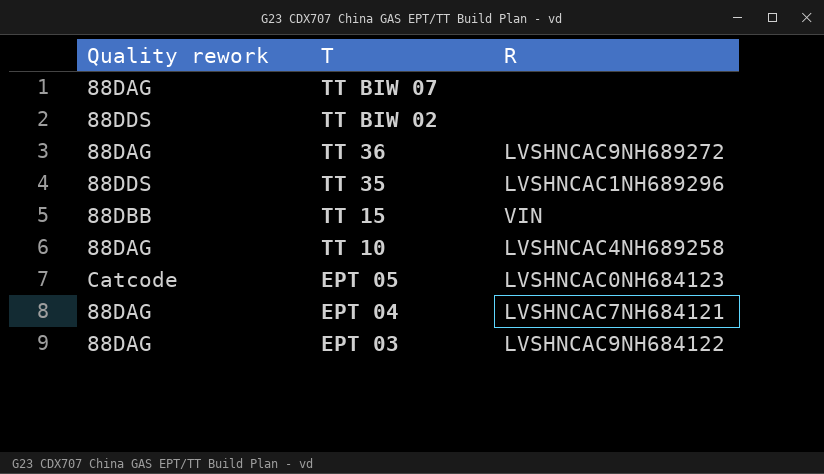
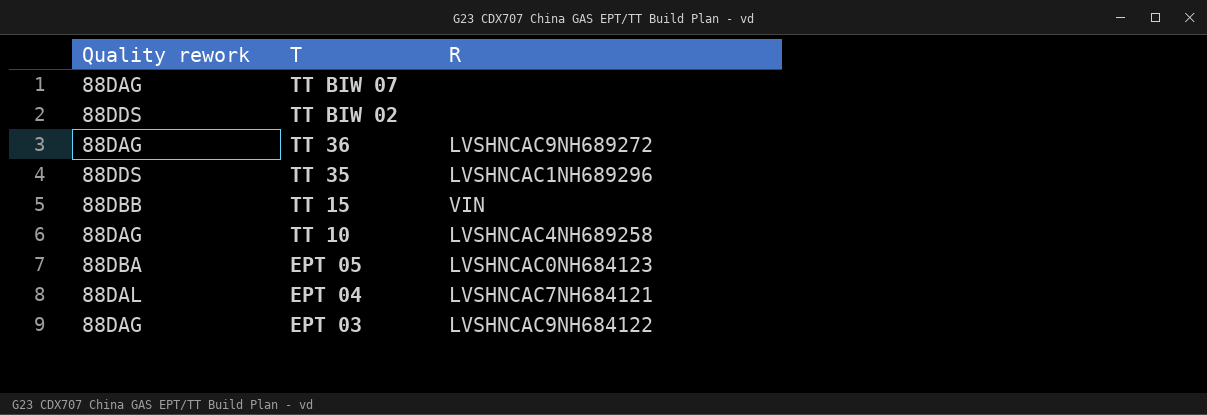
EPT 05 | Quality rework: Catcode -> 88DBA
EPT 04 | Quality rework: 88DAG -> 88DAL

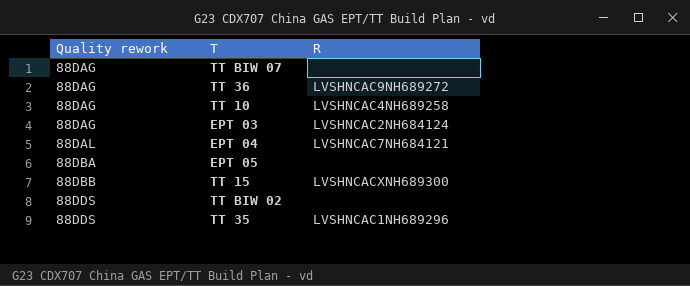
row order: T descending -> Quality rework ascending
EPT 03 | R: LVSHNCAC9NH684122 -> LVSHNCAC2NH684124
EPT 05 | R: LVSHNCAC0NH684123 -> none
TT 15 | R: VIN -> LVSHNCACXNH689300

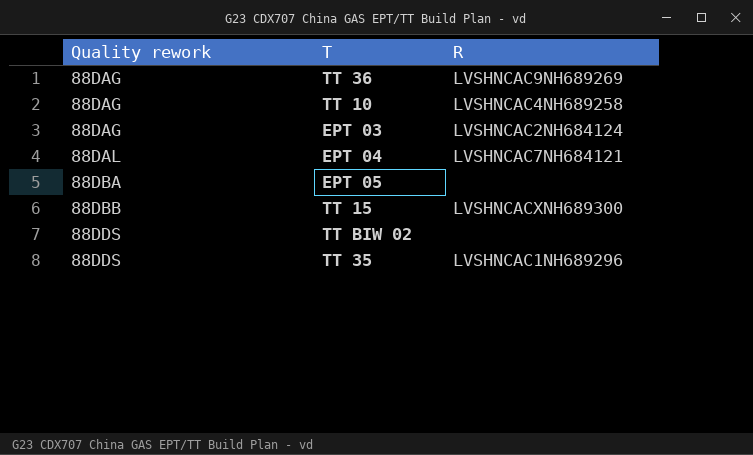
row TT BIW 07: 88DAG | none -> none
TT 36 | R: LVSHNCAC9NH689272 -> LVSHNCAC9NH689269

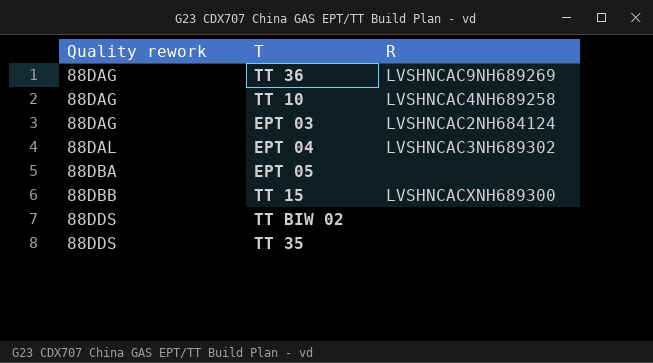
EPT 04 | R: LVSHNCAC7NH684121 -> LVSHNCAC3NH689302
TT 35 | R: LVSHNCAC1NH689296 -> none

